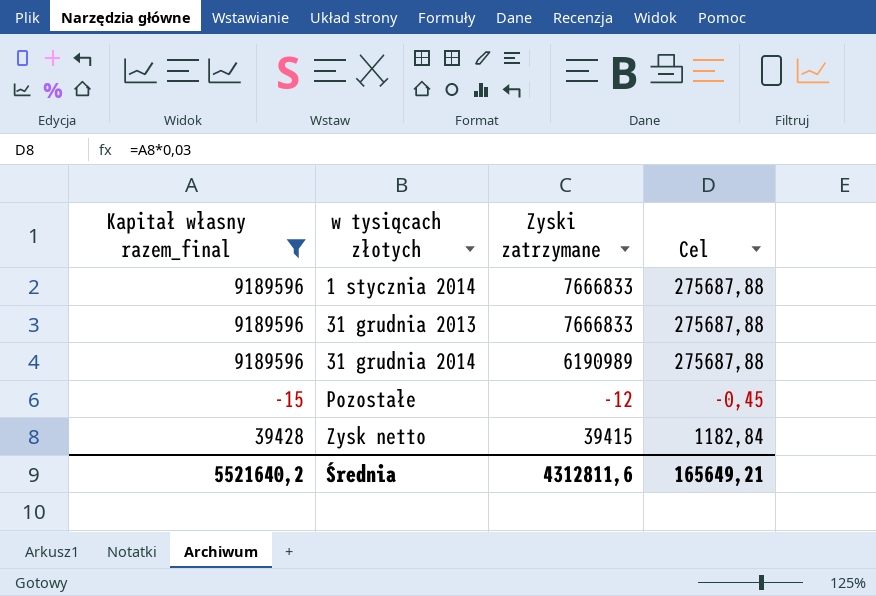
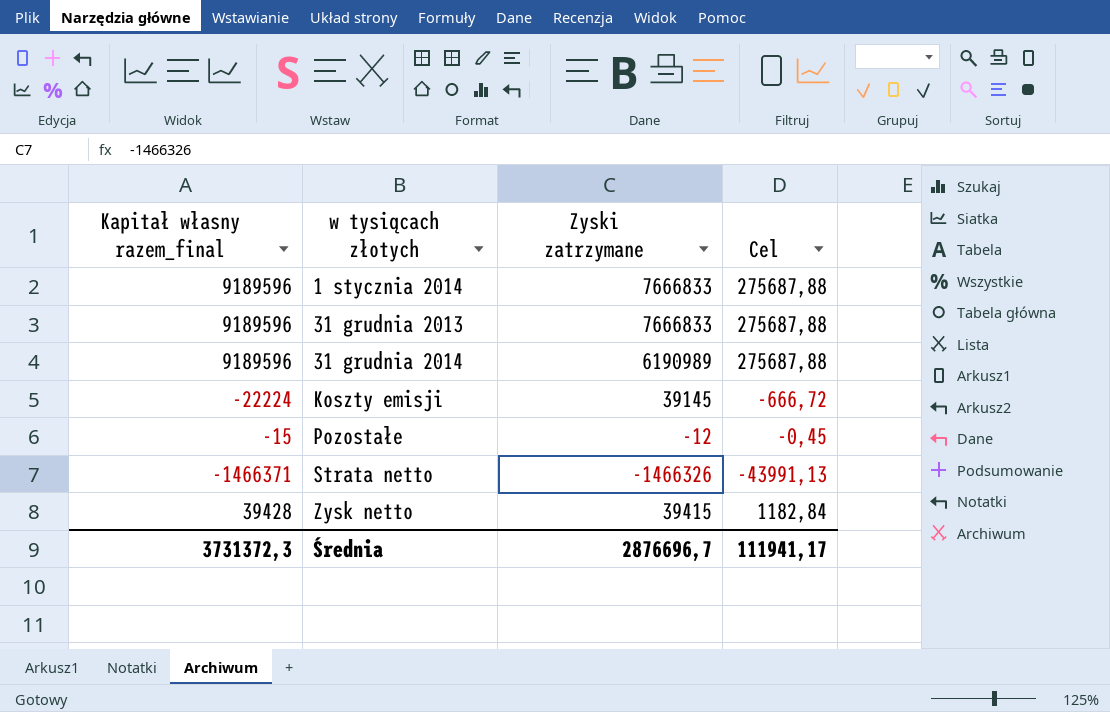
filter: Kapitał własny razem_final >= -15 -> none
Średnia | Kapitał własny razem_final: 5521640,2 -> 3731372,3
Średnia | Zyski zatrzymane: 4312811,6 -> 2876696,7
Średnia | Cel: 165649,21 -> 111941,17

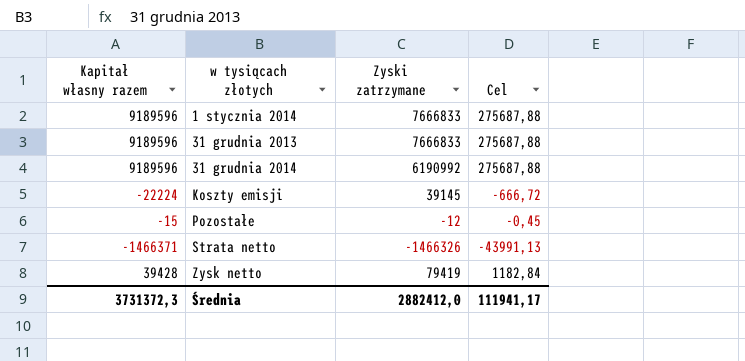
column name: Kapitał własny razem_final -> Kapitał własny razem
31 grudnia 2014 | Zyski zatrzymane: 6190989 -> 6190992
Zysk netto | Zyski zatrzymane: 39415 -> 79419
Średnia | Zyski zatrzymane: 2876696,7 -> 2882412,0

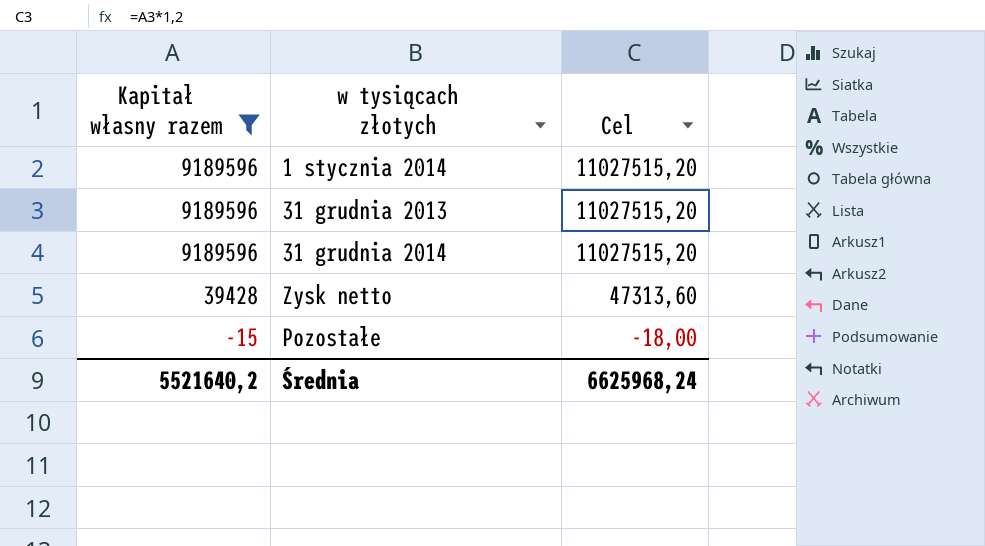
filter: none -> Kapitał własny razem >= -15
row order: w tysiącach złotych ascending -> Kapitał własny razem descending
column Zyski zatrzymane | position: 3 -> none
column Cel | formula: [Kapitał własny razem] * 0,03 -> [Kapitał własny razem] * 1,2
Średnia | Kapitał własny razem: 3731372,3 -> 5521640,2
Średnia | Cel: 111941,17 -> 6625968,24

